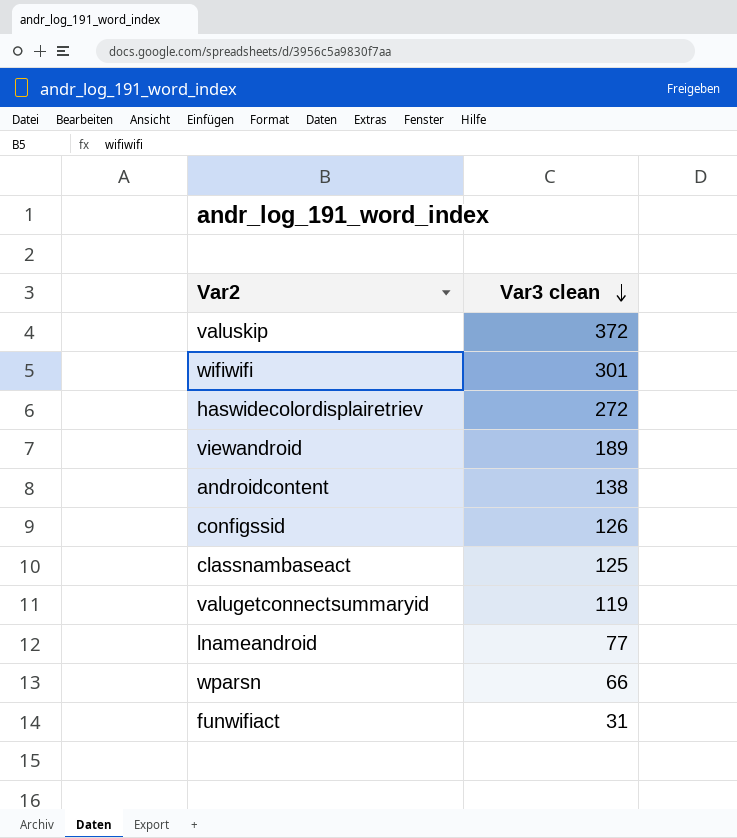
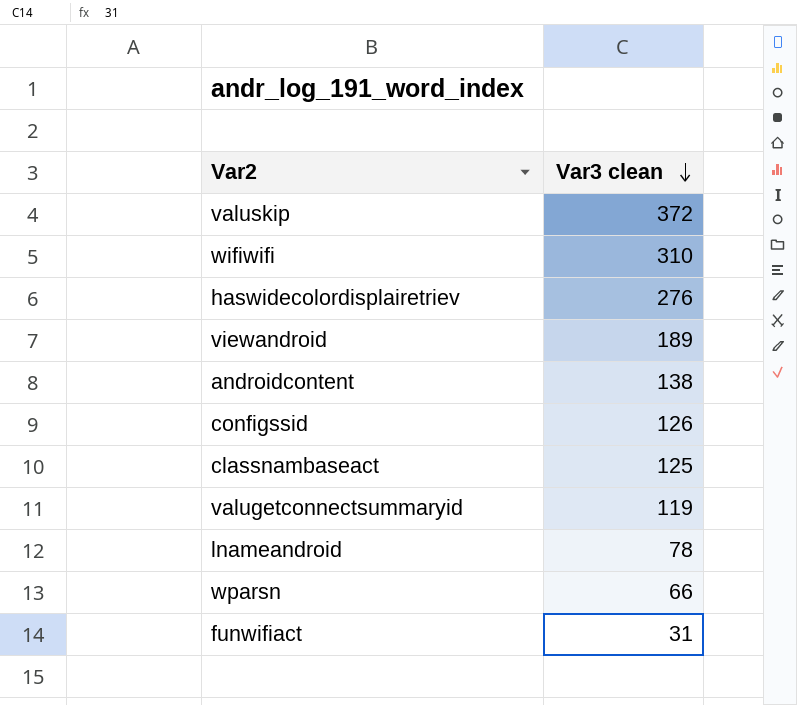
wifiwifi | Var3 clean: 301 -> 310
haswidecolordisplairetriev | Var3 clean: 272 -> 276
lnameandroid | Var3 clean: 77 -> 78

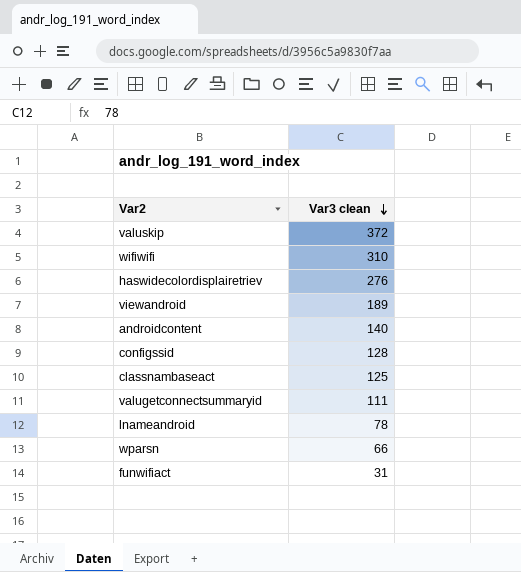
androidcontent | Var3 clean: 138 -> 140
configssid | Var3 clean: 126 -> 128
valugetconnectsummaryid | Var3 clean: 119 -> 111

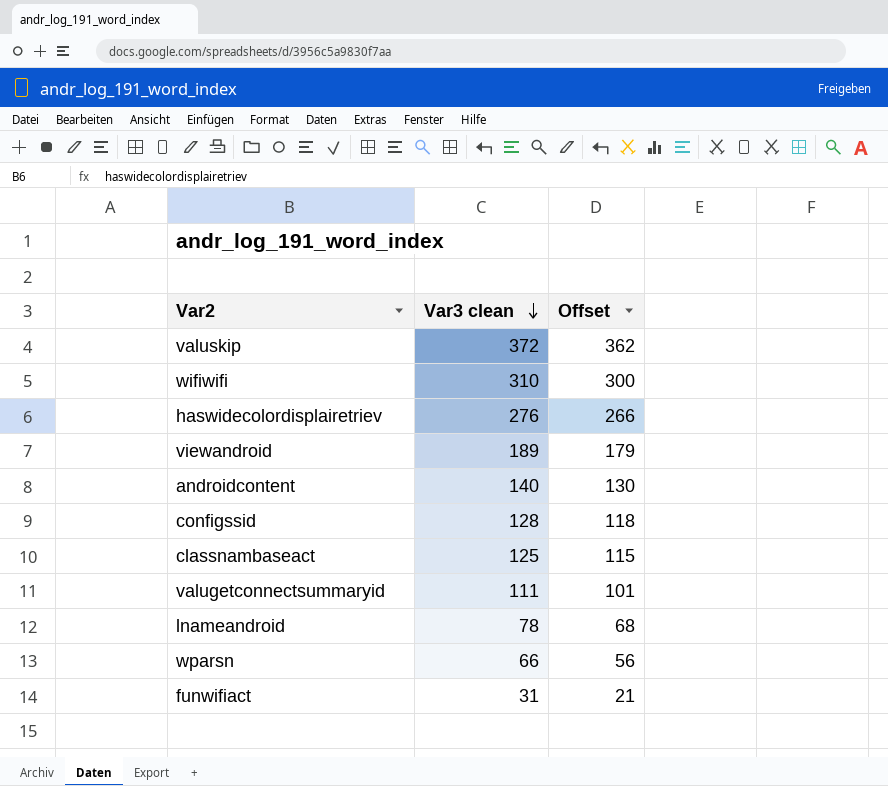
column Offset | formula: none -> [Var3 clean] - 10

